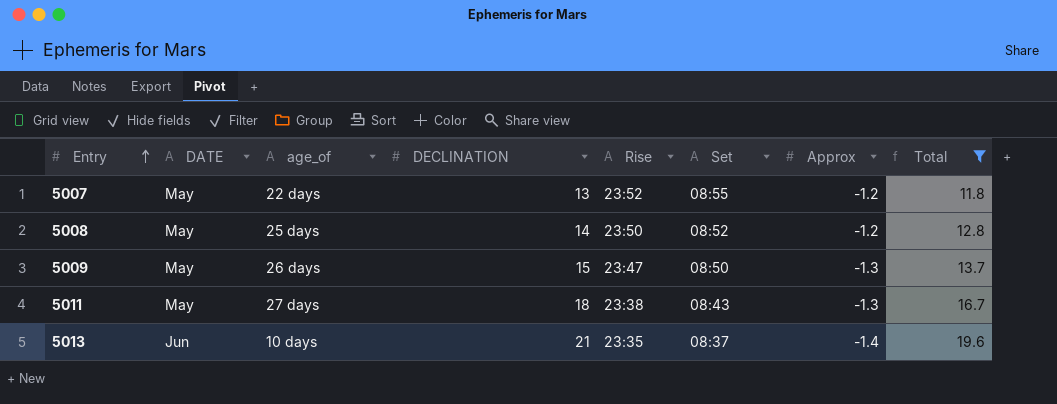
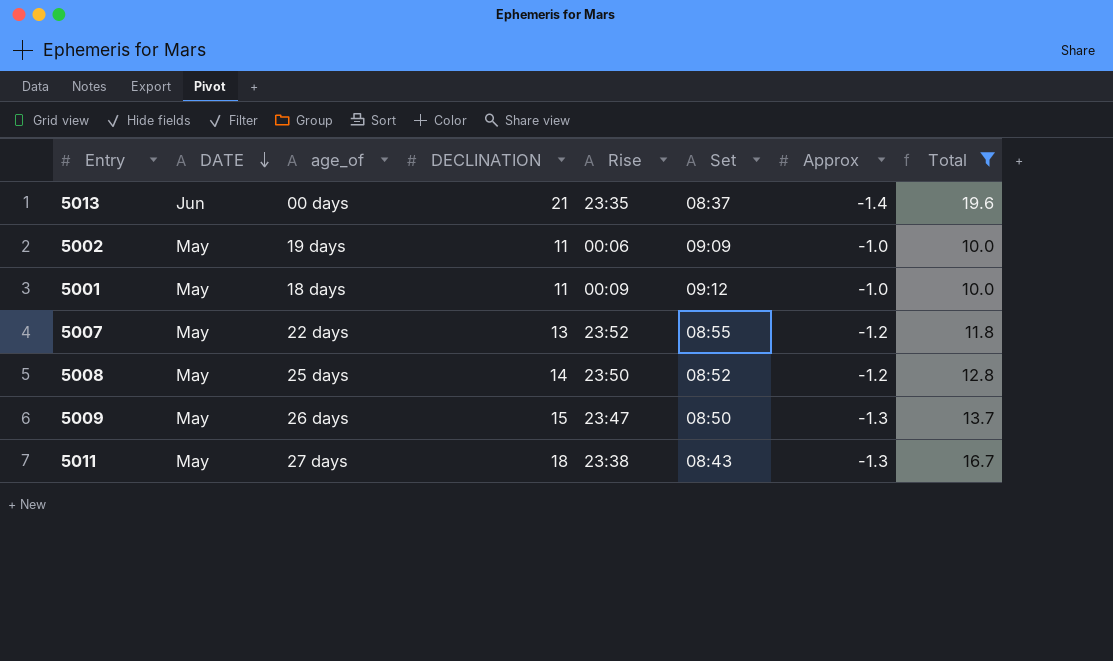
row order: Entry ascending -> DATE descending
5013 | age_of: 10 days -> 00 days
row 5002: none -> May | 19 days | 11 | 00:06 | 09:09 | -1.0 | 10.0
row 5001: none -> May | 18 days | 11 | 00:09 | 09:12 | -1.0 | 10.0

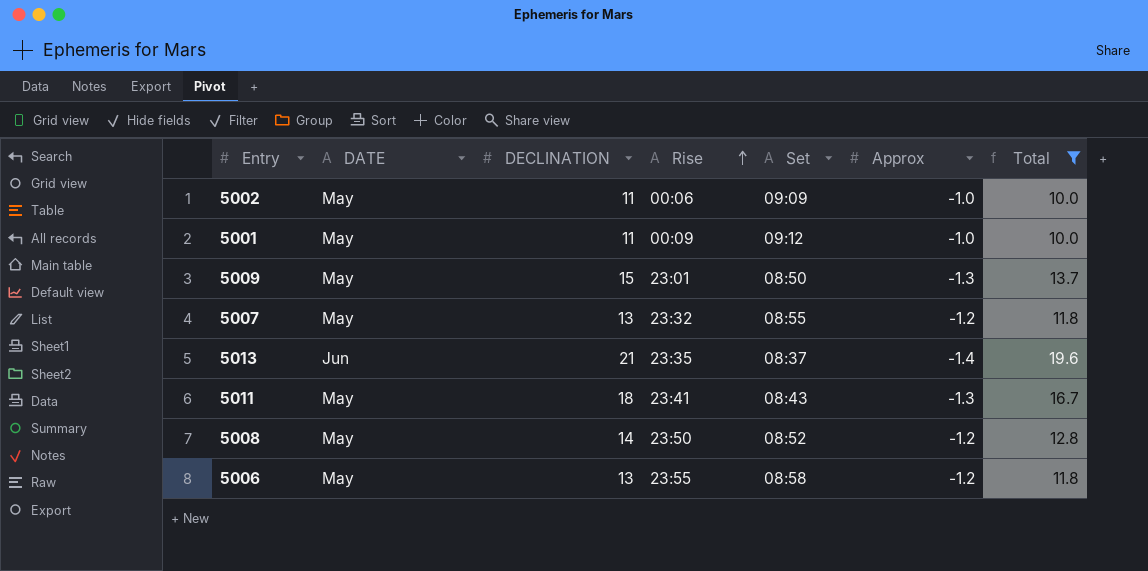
row order: DATE descending -> Rise ascending
column age_of | position: 3 -> none
5009 | Rise: 23:47 -> 23:01
5007 | Rise: 23:52 -> 23:32
5011 | Rise: 23:38 -> 23:41
row 5006: none -> May | 13 | 23:55 | 08:58 | -1.2 | 11.8

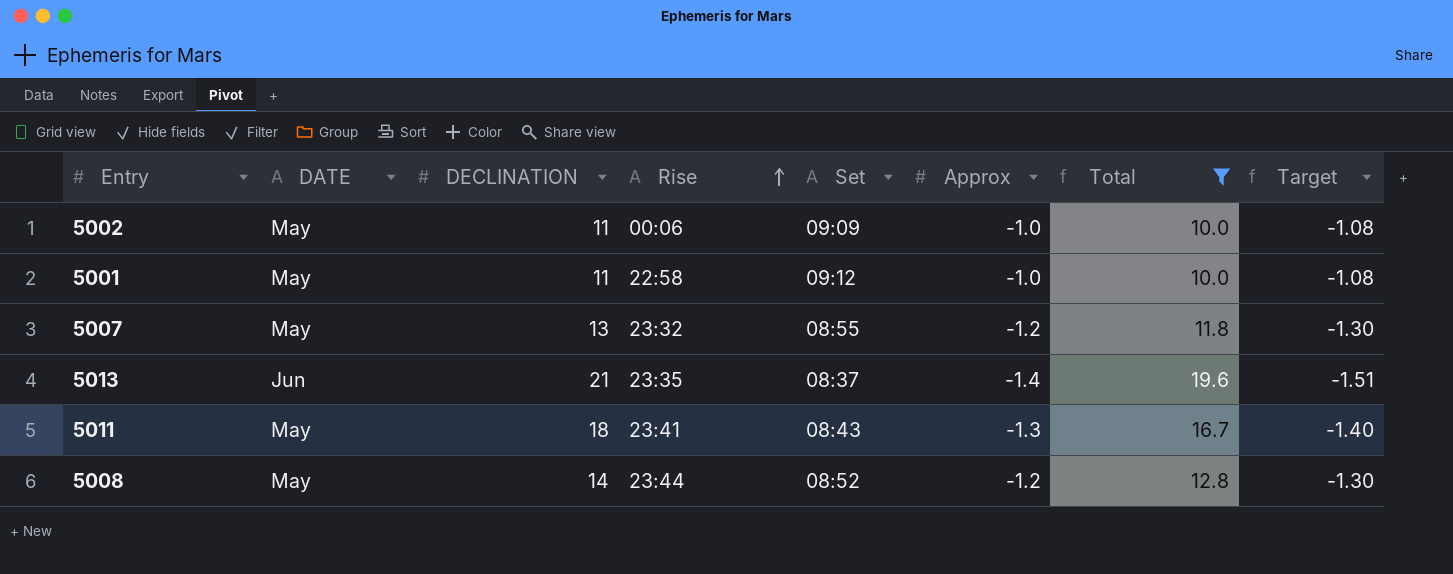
column Target | formula: none -> [Approx] * 1.08
row 5009: May | 15 | 23:01 | 08:50 | -1.3 | 13.7 -> none
row 5006: May | 13 | 23:55 | 08:58 | -1.2 | 11.8 -> none
5001 | Rise: 00:09 -> 22:58
5008 | Rise: 23:50 -> 23:44

